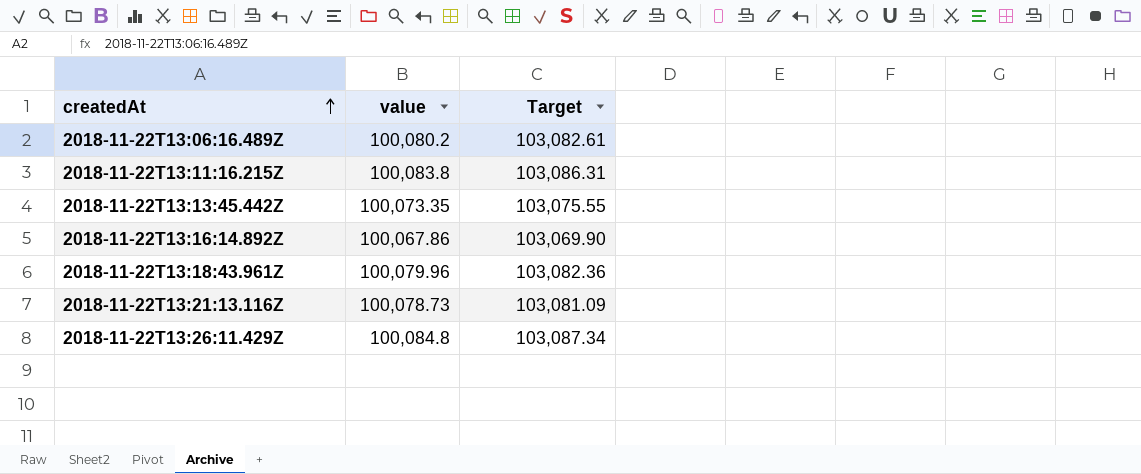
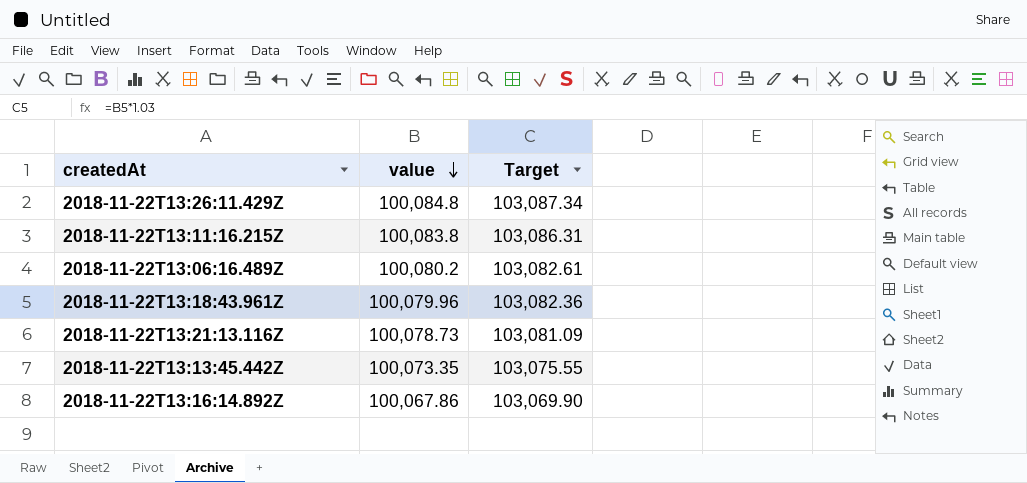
row order: createdAt ascending -> value descending

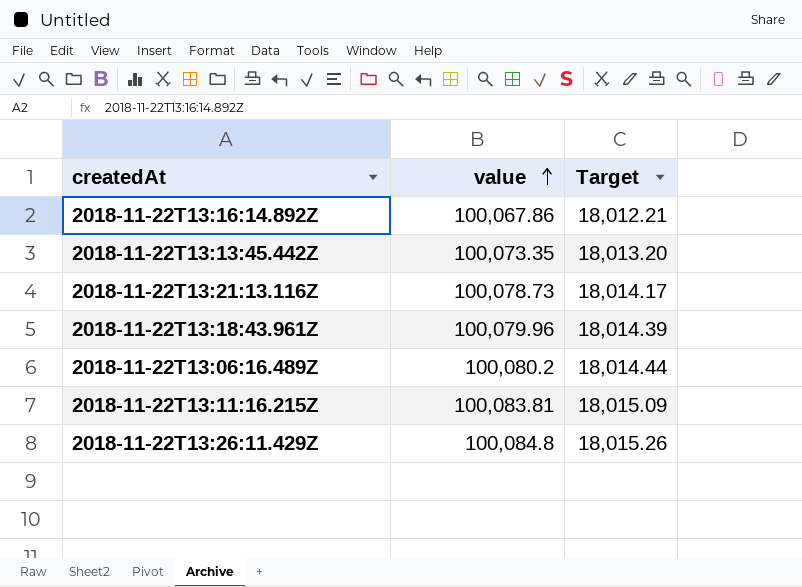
row order: value descending -> value ascending
column Target | formula: [value] * 1.03 -> [value] * 0.18
2018-11-22T13:11:16.215Z | value: 100,083.8 -> 100,083.81

